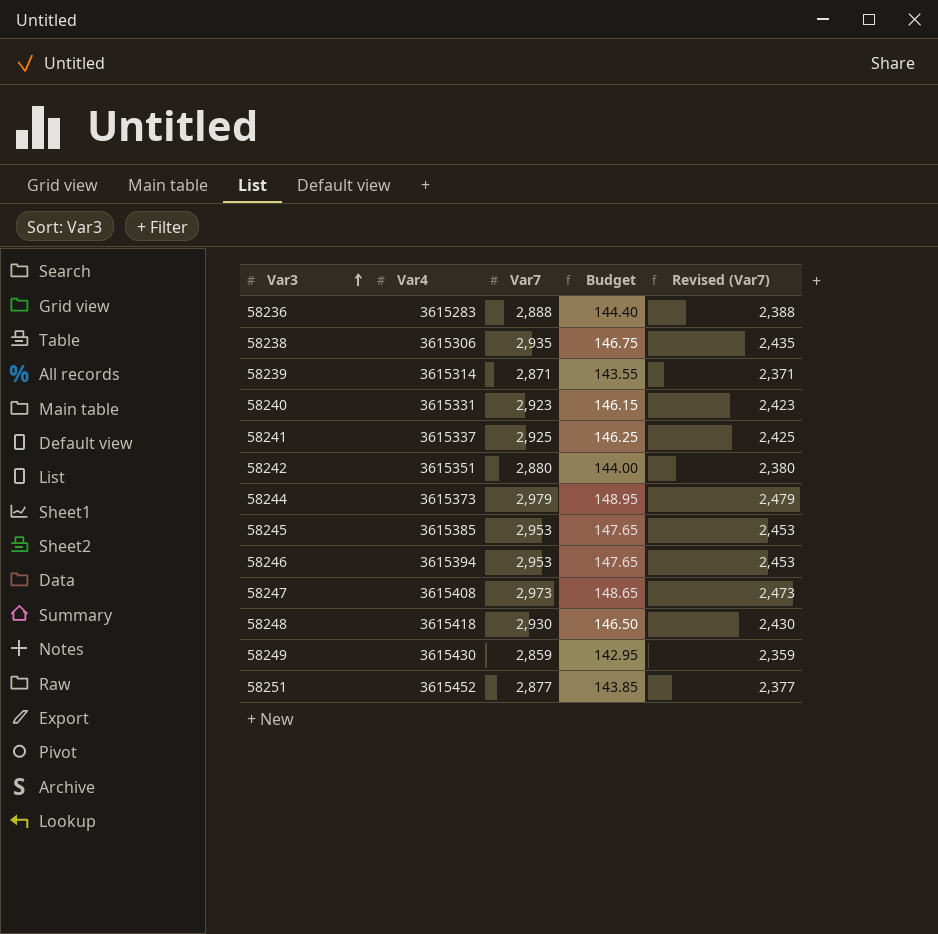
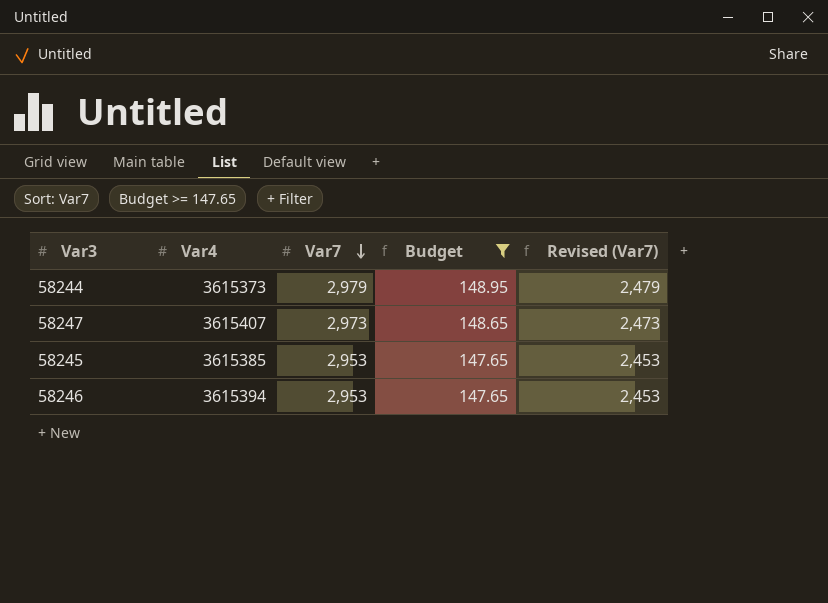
filter: none -> Budget >= 147.65
row order: Var3 ascending -> Var7 descending
58247 | Var4: 3615408 -> 3615407

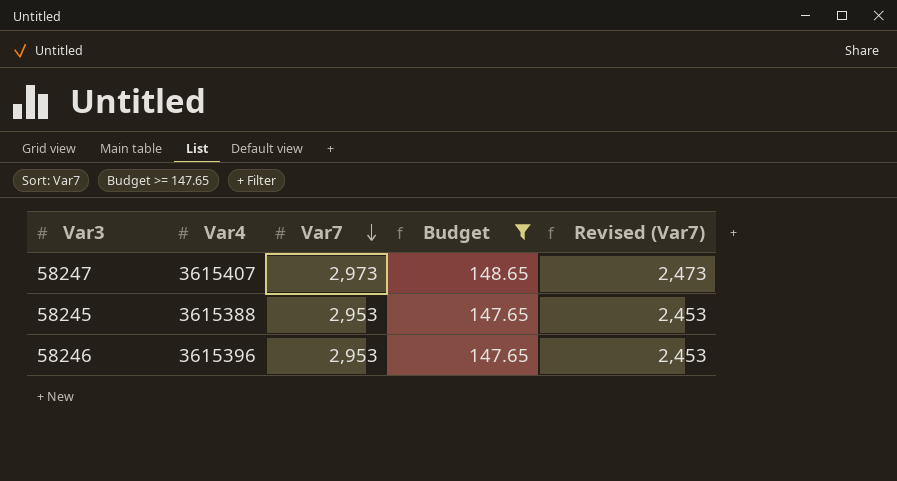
row 58244: 3615373 | 2,979 | 148.95 | 2,479 -> none
58245 | Var4: 3615385 -> 3615388
58246 | Var4: 3615394 -> 3615396

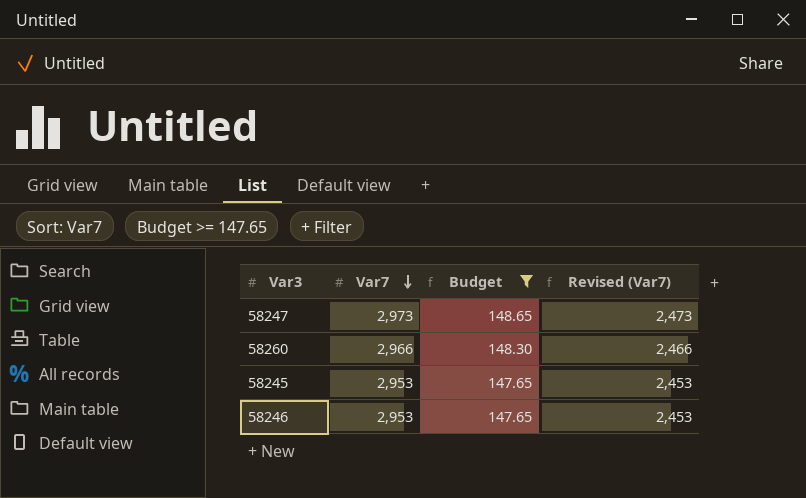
column Var4 | position: 2 -> none
row 58260: none -> 2,966 | 148.30 | 2,466

